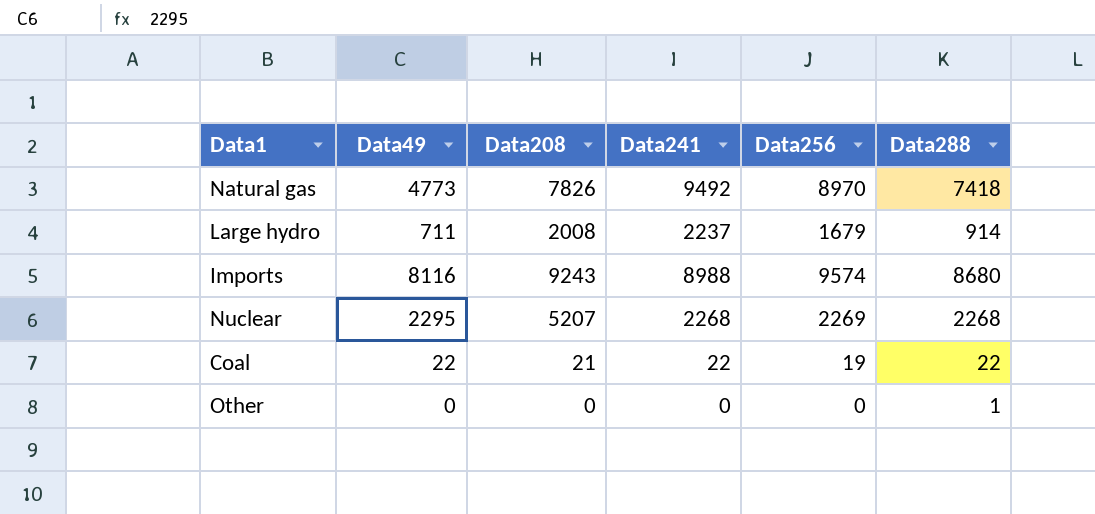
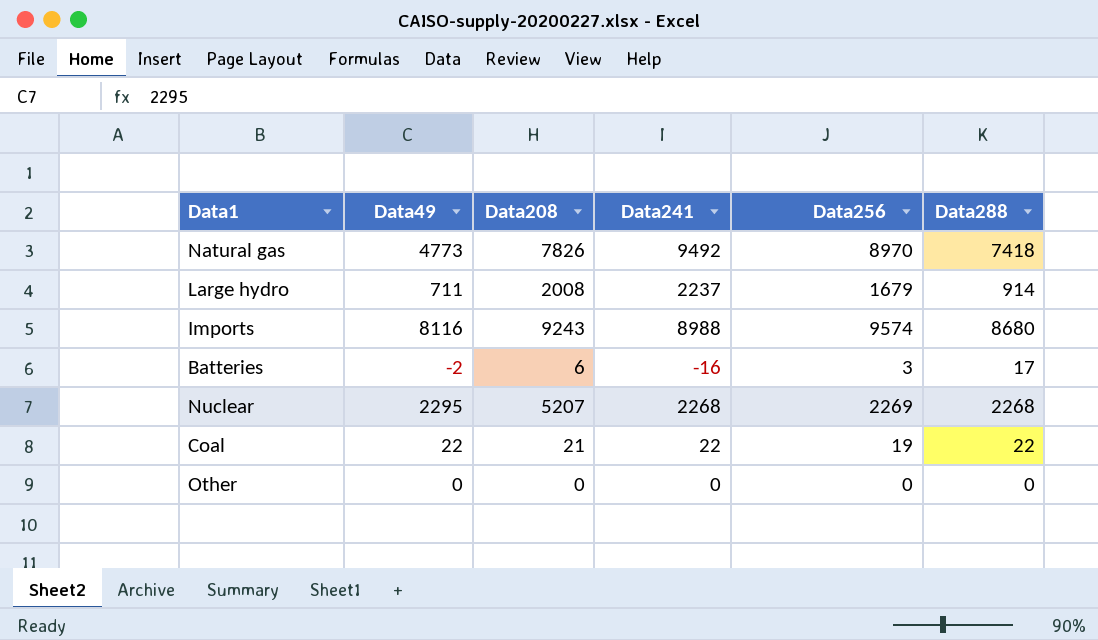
row Batteries: none -> -2 | 6 | -16 | 3 | 17
Other | Data288: 1 -> 0

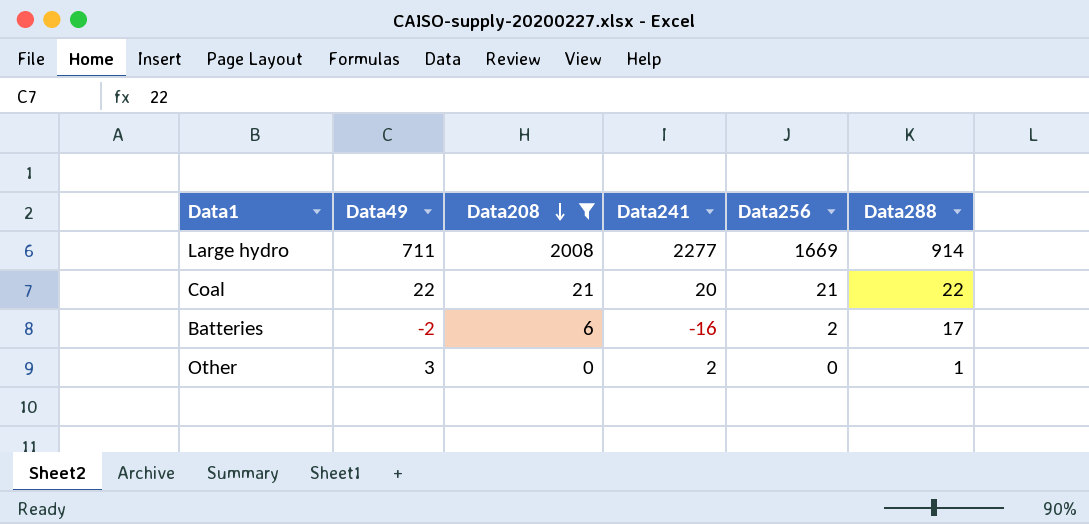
filter: none -> Data208 <= 2008
row order: none -> Data208 descending
Large hydro | Data241: 2237 -> 2277
Large hydro | Data256: 1679 -> 1669
Coal | Data241: 22 -> 20
Coal | Data256: 19 -> 21
Batteries | Data256: 3 -> 2
Other | Data49: 0 -> 3
Other | Data241: 0 -> 2
Other | Data288: 0 -> 1

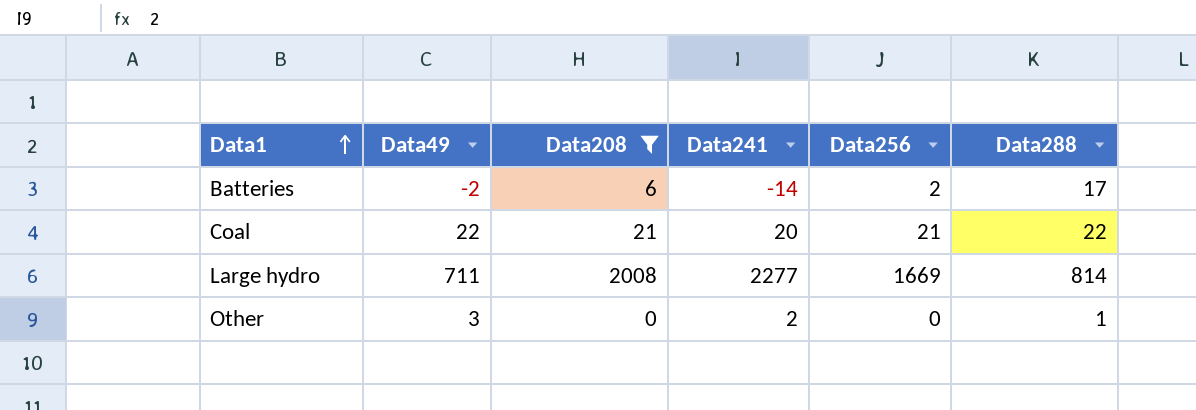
row order: Data208 descending -> Data1 ascending
Batteries | Data241: -16 -> -14
Large hydro | Data288: 914 -> 814

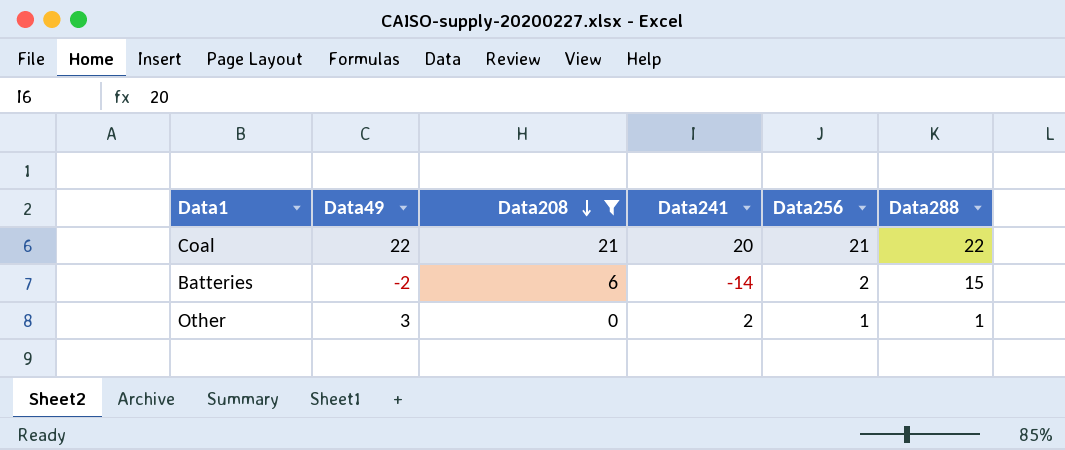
row order: Data1 ascending -> Data208 descending
row Large hydro: 711 | 2008 | 2277 | 1669 | 814 -> none
Batteries | Data288: 17 -> 15
Other | Data256: 0 -> 1

